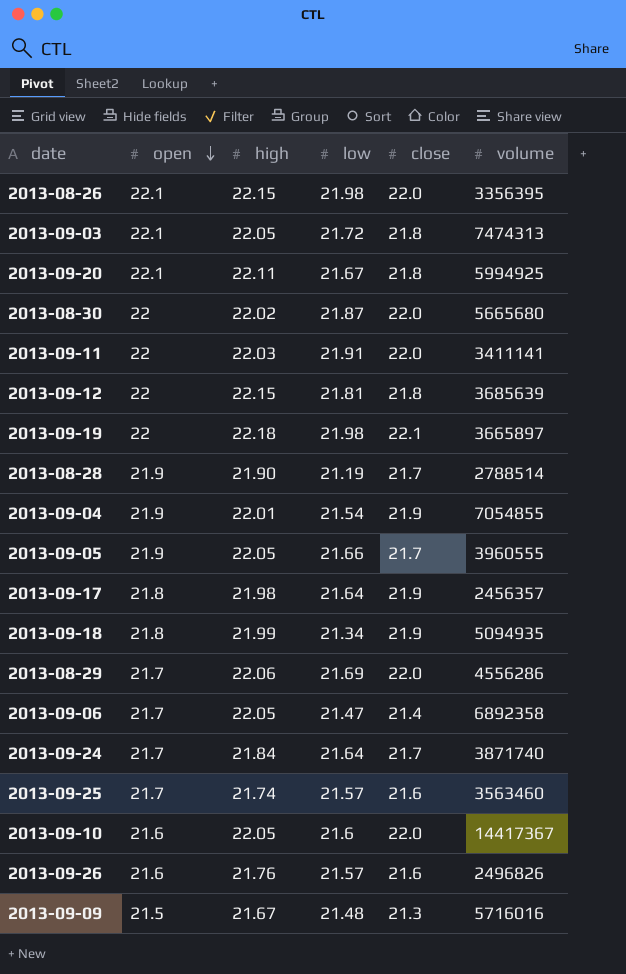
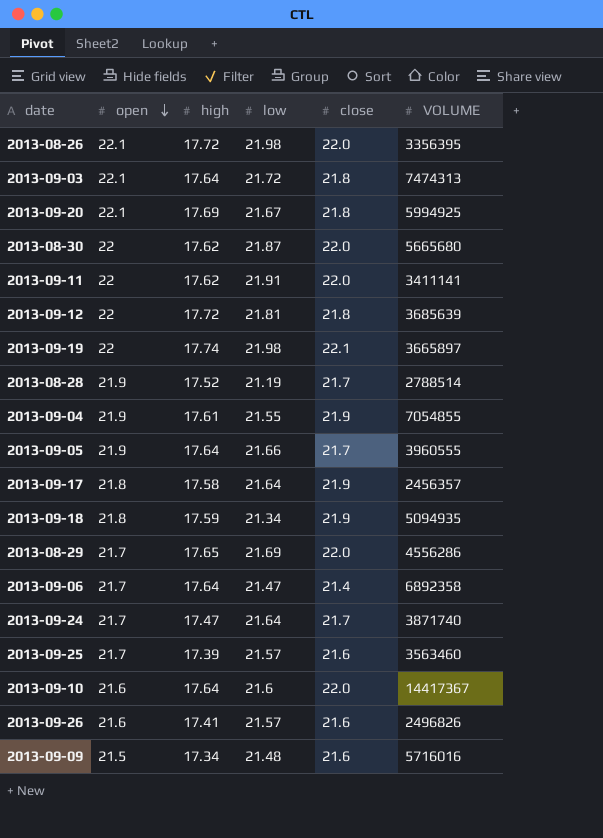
column name: volume -> VOLUME
2013-08-26 | high: 22.15 -> 17.72
2013-09-03 | high: 22.05 -> 17.64
2013-09-20 | high: 22.11 -> 17.69
2013-08-30 | high: 22.02 -> 17.62
2013-09-11 | high: 22.03 -> 17.62
2013-09-12 | high: 22.15 -> 17.72
2013-09-19 | high: 22.18 -> 17.74
2013-08-28 | high: 21.90 -> 17.52
2013-09-04 | high: 22.01 -> 17.61
2013-09-04 | low: 21.54 -> 21.55
2013-09-05 | high: 22.05 -> 17.64
2013-09-17 | high: 21.98 -> 17.58
2013-09-18 | high: 21.99 -> 17.59
2013-08-29 | high: 22.06 -> 17.65
2013-09-06 | high: 22.05 -> 17.64
2013-09-24 | high: 21.84 -> 17.47
2013-09-25 | high: 21.74 -> 17.39
2013-09-10 | high: 22.05 -> 17.64
2013-09-26 | high: 21.76 -> 17.41
2013-09-09 | high: 21.67 -> 17.34
2013-09-09 | close: 21.3 -> 21.6

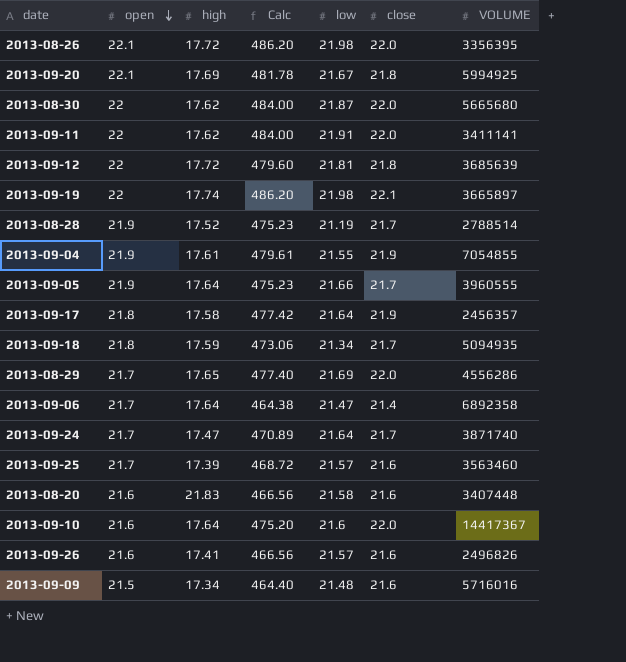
column Calc | formula: none -> [open] * [close]
row 2013-09-03: 22.1 | 17.64 | 21.72 | 21.8 | 7474313 -> none
2013-09-18 | close: 21.9 -> 21.7
row 2013-08-20: none -> 21.6 | 21.83 | 466.56 | 21.58 | 21.6 | 3407448

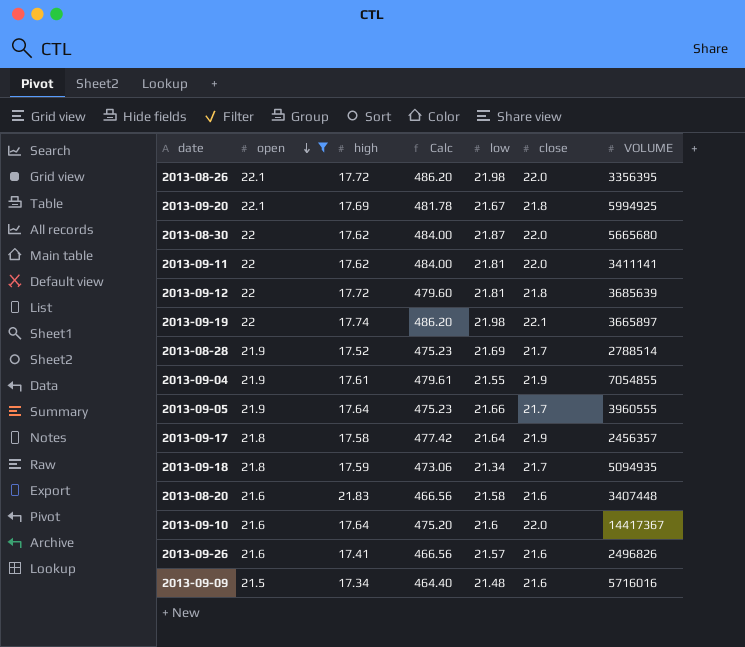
filter: none -> open != 21.7
2013-09-11 | low: 21.91 -> 21.81
2013-08-28 | low: 21.19 -> 21.69

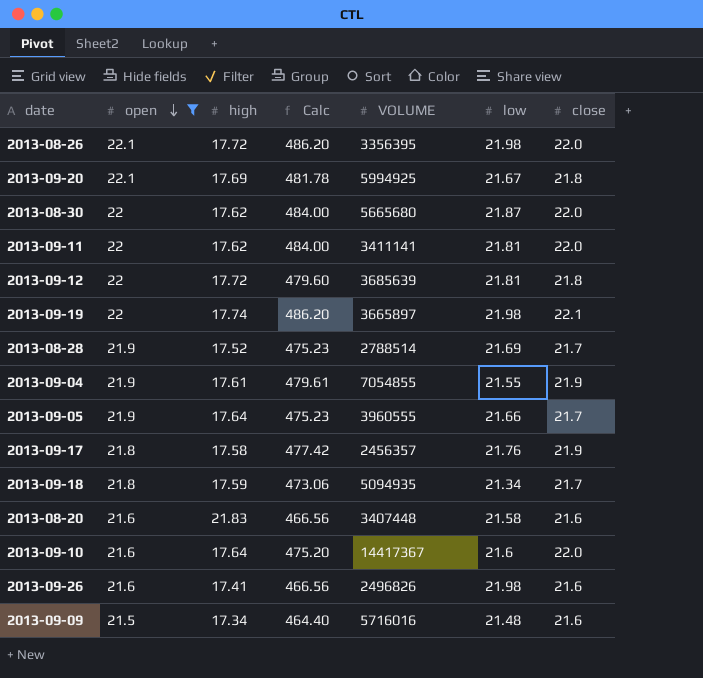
column VOLUME | position: 7 -> 5
2013-09-17 | low: 21.64 -> 21.76
2013-09-26 | low: 21.57 -> 21.98

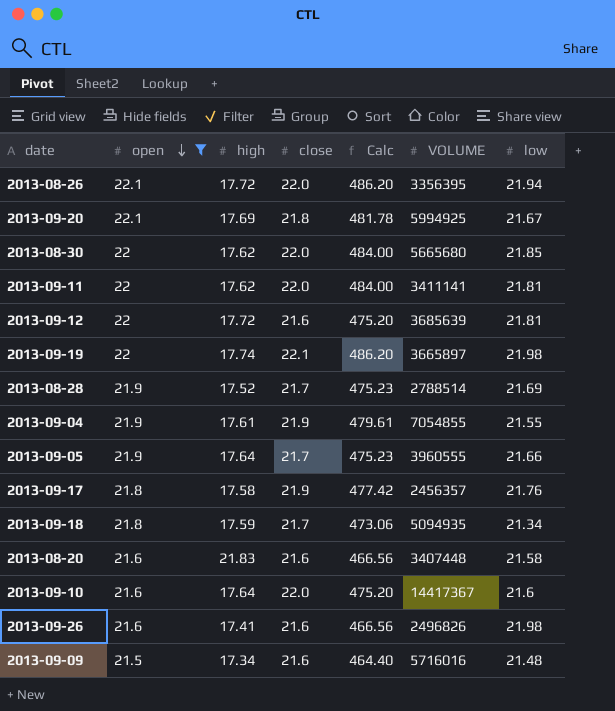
column close | position: 7 -> 4
2013-08-26 | low: 21.98 -> 21.94
2013-08-30 | low: 21.87 -> 21.85
2013-09-12 | close: 21.8 -> 21.6
2013-09-12 | Calc: 479.60 -> 475.20

